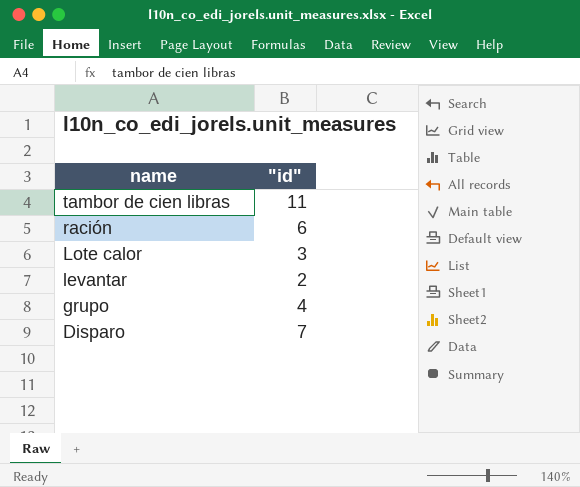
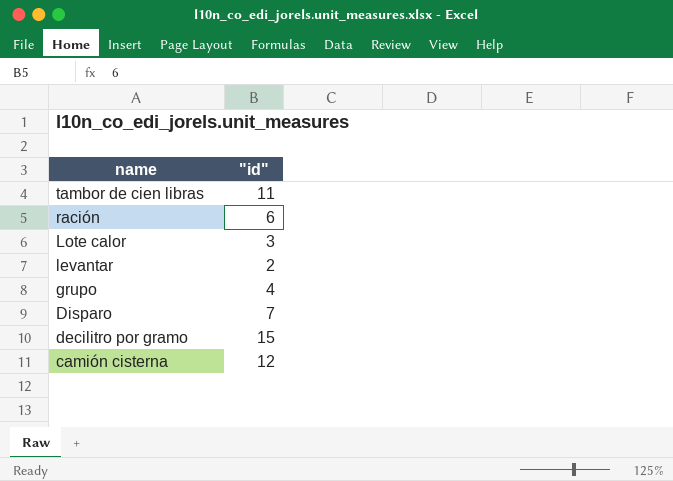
row decilitro por gramo: none -> 15
row camión cisterna: none -> 12

